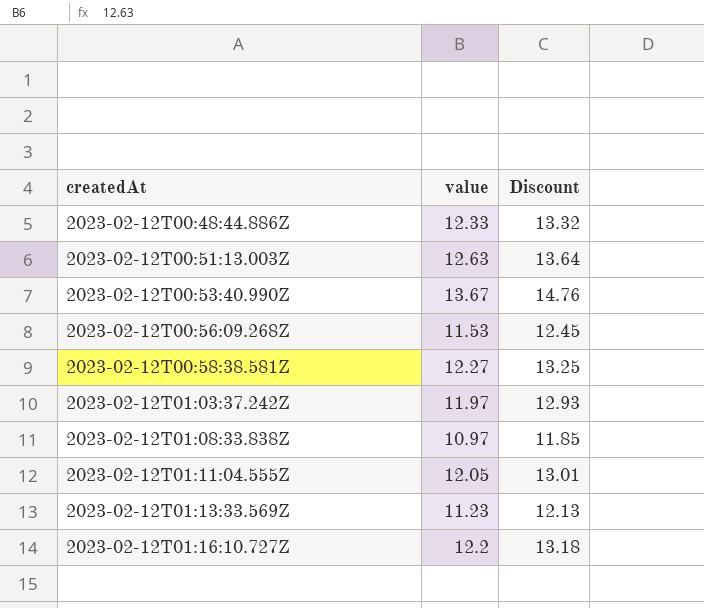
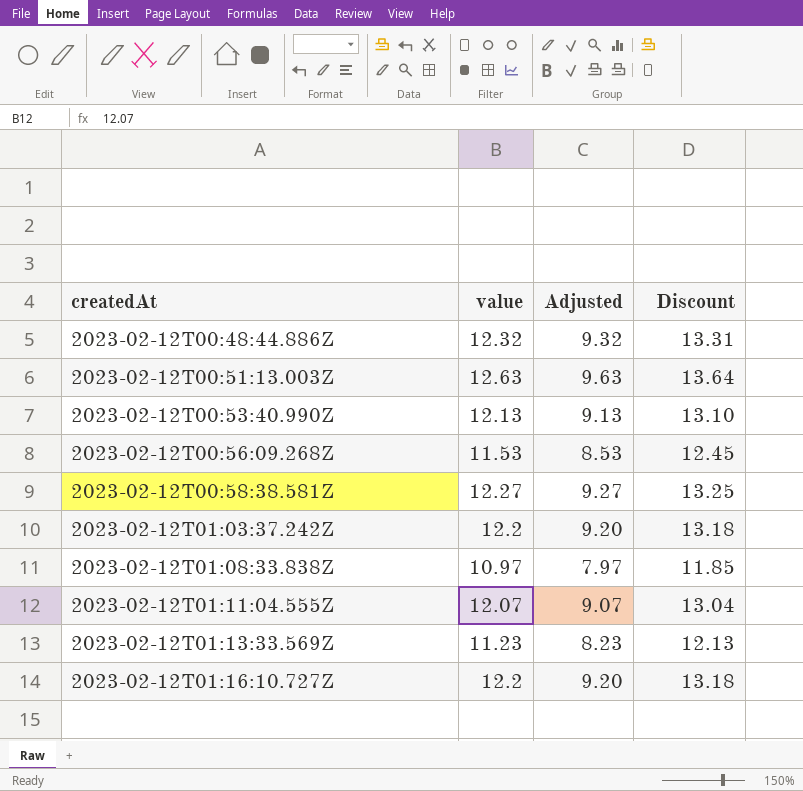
column Adjusted | formula: none -> [value] - 3
2023-02-12T00:48:44.886Z | value: 12.33 -> 12.32
2023-02-12T00:48:44.886Z | Discount: 13.32 -> 13.31
2023-02-12T00:53:40.990Z | value: 13.67 -> 12.13
2023-02-12T00:53:40.990Z | Discount: 14.76 -> 13.10
2023-02-12T01:03:37.242Z | value: 11.97 -> 12.2
2023-02-12T01:03:37.242Z | Discount: 12.93 -> 13.18
2023-02-12T01:11:04.555Z | value: 12.05 -> 12.07
2023-02-12T01:11:04.555Z | Discount: 13.01 -> 13.04

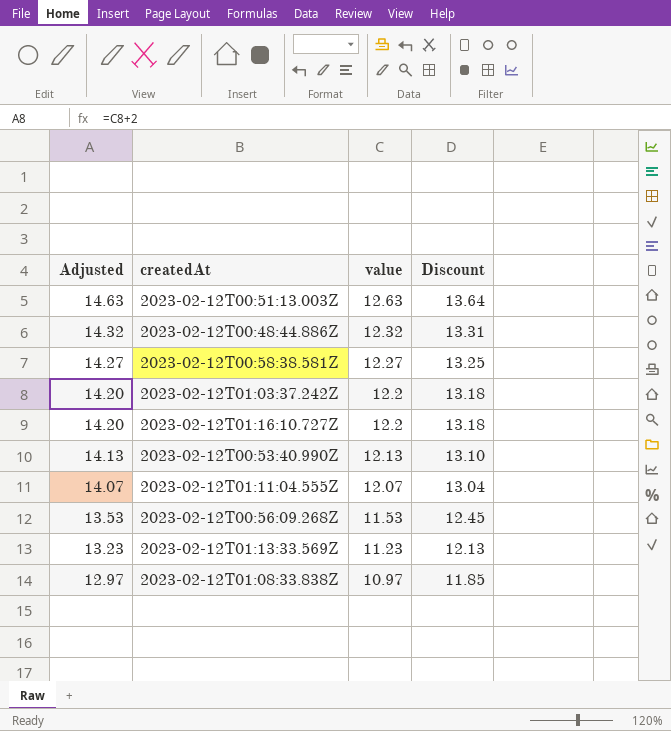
row order: createdAt ascending -> Adjusted descending
column Adjusted | formula: [value] - 3 -> [value] + 2
column Adjusted | position: 3 -> 1

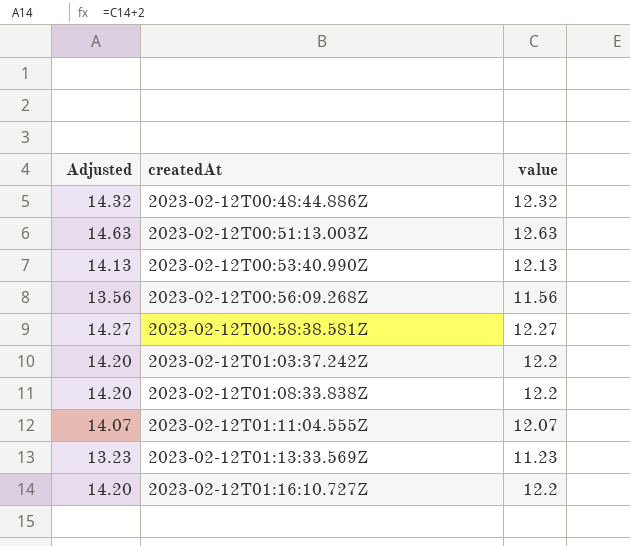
row order: Adjusted descending -> createdAt ascending
column Discount | formula: [value] * 1.08 -> none
2023-02-12T00:56:09.268Z | Adjusted: 13.53 -> 13.56
2023-02-12T00:56:09.268Z | value: 11.53 -> 11.56
2023-02-12T01:08:33.838Z | Adjusted: 12.97 -> 14.20
2023-02-12T01:08:33.838Z | value: 10.97 -> 12.2

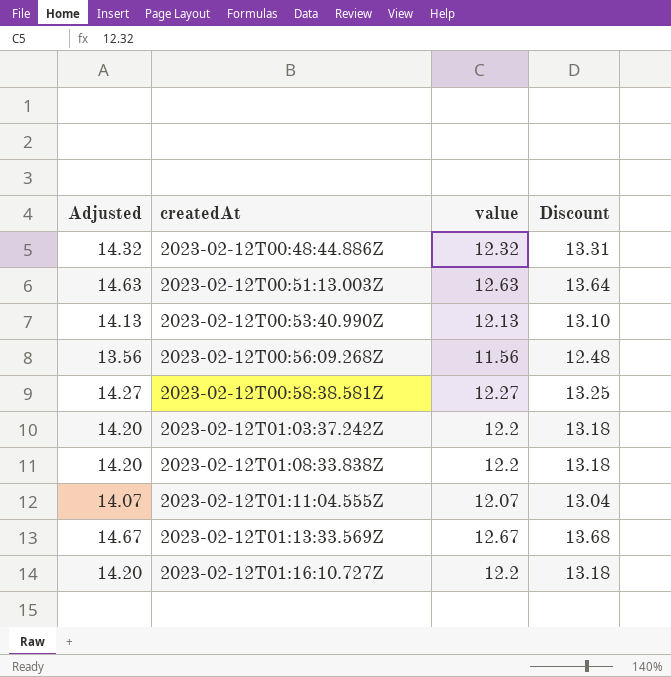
column Discount | formula: none -> [value] * 1.08
2023-02-12T01:13:33.569Z | Adjusted: 13.23 -> 14.67
2023-02-12T01:13:33.569Z | value: 11.23 -> 12.67

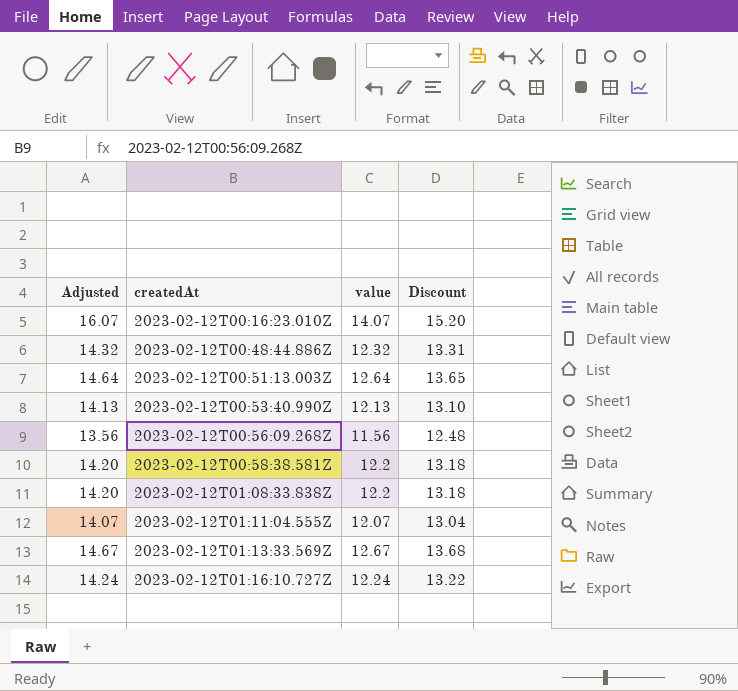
row 2023-02-12T01:03:37.242Z: 14.20 | 12.2 | 13.18 -> none
row 2023-02-12T00:16:23.010Z: none -> 16.07 | 14.07 | 15.20
2023-02-12T00:51:13.003Z | Adjusted: 14.63 -> 14.64
2023-02-12T00:51:13.003Z | value: 12.63 -> 12.64
2023-02-12T00:51:13.003Z | Discount: 13.64 -> 13.65
2023-02-12T00:58:38.581Z | Adjusted: 14.27 -> 14.20
2023-02-12T00:58:38.581Z | value: 12.27 -> 12.2
2023-02-12T00:58:38.581Z | Discount: 13.25 -> 13.18
2023-02-12T01:16:10.727Z | Adjusted: 14.20 -> 14.24
2023-02-12T01:16:10.727Z | value: 12.2 -> 12.24
2023-02-12T01:16:10.727Z | Discount: 13.18 -> 13.22

